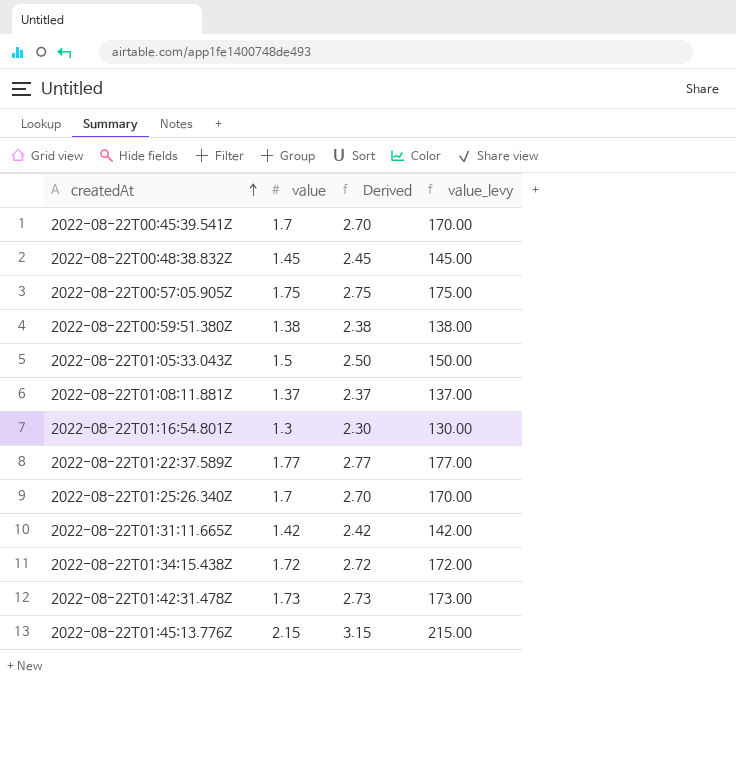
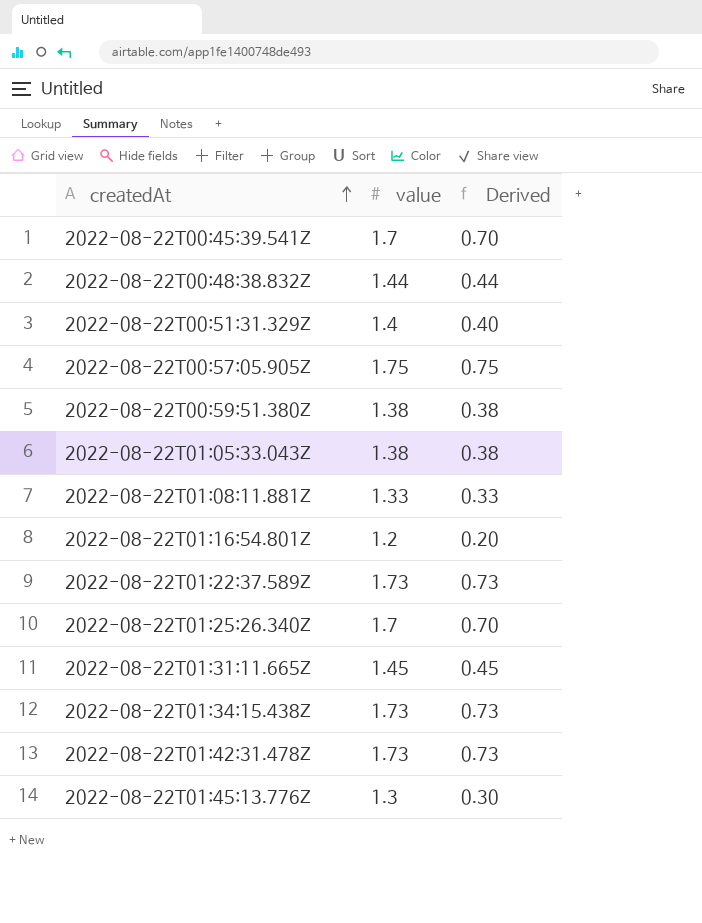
column value_levy | formula: [value] * 100 -> none
column Derived | formula: [value] + 1 -> [value] - 1
2022-08-22T00:48:38.832Z | value: 1.45 -> 1.44
row 2022-08-22T00:51:31.329Z: none -> 1.4 | 0.40
2022-08-22T01:05:33.043Z | value: 1.5 -> 1.38
2022-08-22T01:08:11.881Z | value: 1.37 -> 1.33
2022-08-22T01:16:54.801Z | value: 1.3 -> 1.2
2022-08-22T01:22:37.589Z | value: 1.77 -> 1.73
2022-08-22T01:31:11.665Z | value: 1.42 -> 1.45
2022-08-22T01:34:15.438Z | value: 1.72 -> 1.73
2022-08-22T01:45:13.776Z | value: 2.15 -> 1.3

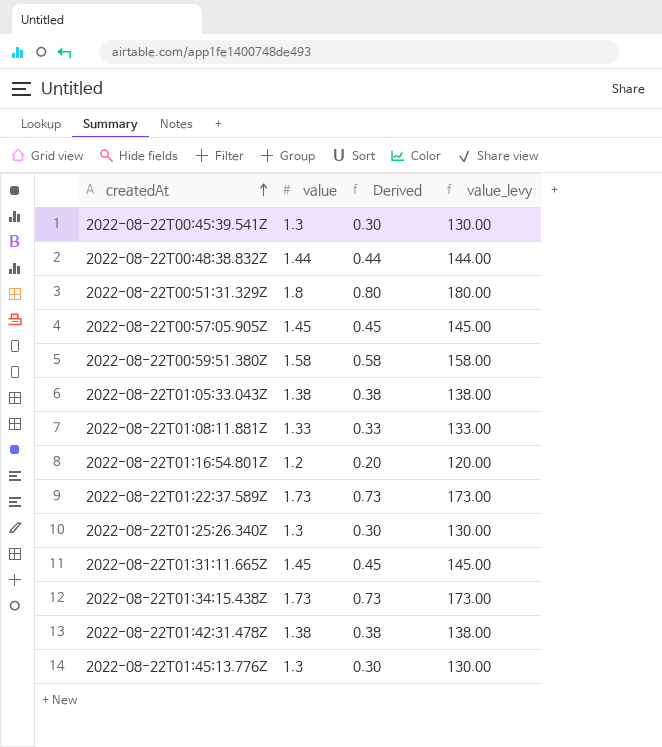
column value_levy | formula: none -> [value] * 100
2022-08-22T00:45:39.541Z | value: 1.7 -> 1.3
2022-08-22T00:45:39.541Z | Derived: 0.70 -> 0.30
2022-08-22T00:51:31.329Z | value: 1.4 -> 1.8
2022-08-22T00:51:31.329Z | Derived: 0.40 -> 0.80
2022-08-22T00:57:05.905Z | value: 1.75 -> 1.45
2022-08-22T00:57:05.905Z | Derived: 0.75 -> 0.45
2022-08-22T00:59:51.380Z | value: 1.38 -> 1.58
2022-08-22T00:59:51.380Z | Derived: 0.38 -> 0.58
2022-08-22T01:25:26.340Z | value: 1.7 -> 1.3
2022-08-22T01:25:26.340Z | Derived: 0.70 -> 0.30
2022-08-22T01:42:31.478Z | value: 1.73 -> 1.38
2022-08-22T01:42:31.478Z | Derived: 0.73 -> 0.38

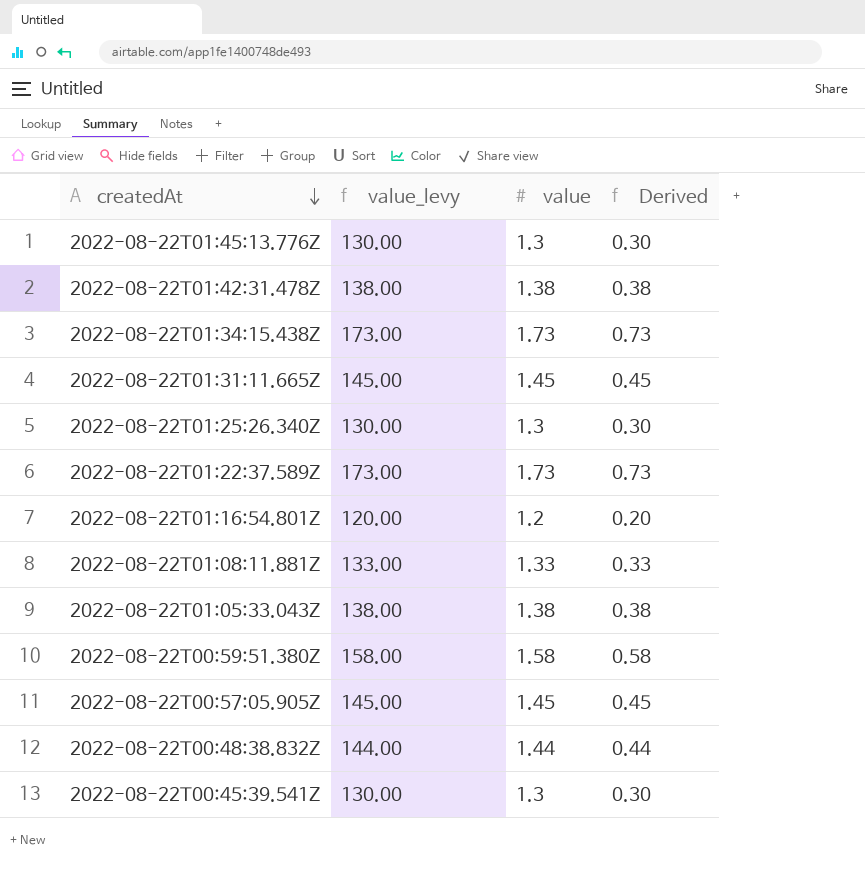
row order: createdAt ascending -> createdAt descending
column value_levy | position: 4 -> 2
row 2022-08-22T00:51:31.329Z: 1.8 | 0.80 | 180.00 -> none

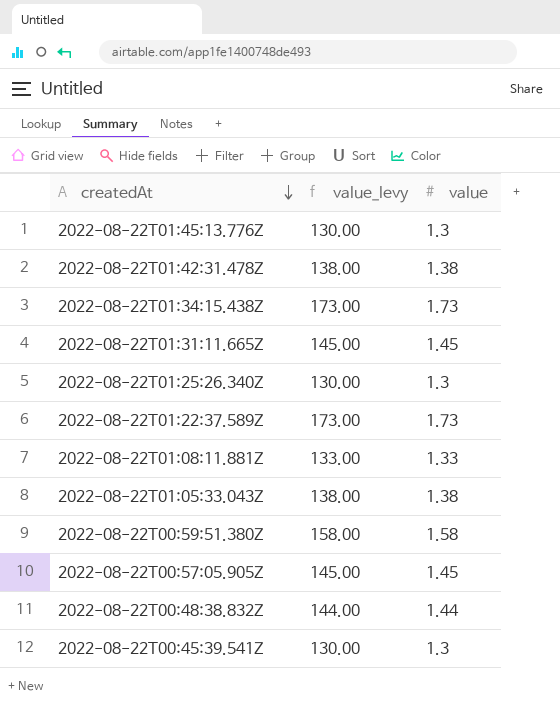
column Derived | formula: [value] - 1 -> none
row 2022-08-22T01:16:54.801Z: 120.00 | 1.2 | 0.20 -> none

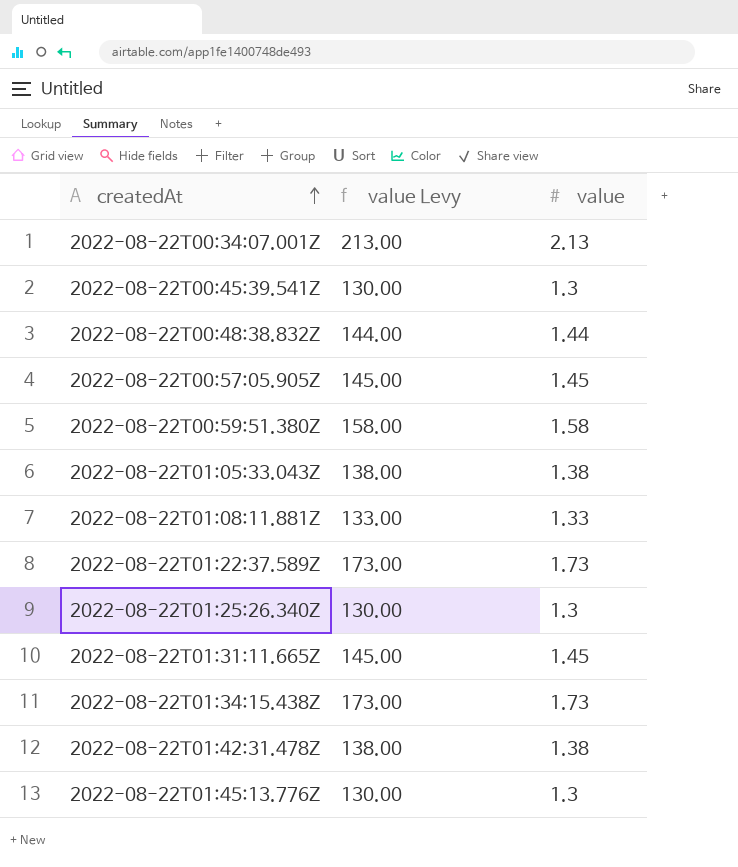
row order: createdAt descending -> createdAt ascending
column name: value_levy -> value Levy
row 2022-08-22T00:34:07.001Z: none -> 213.00 | 2.13

